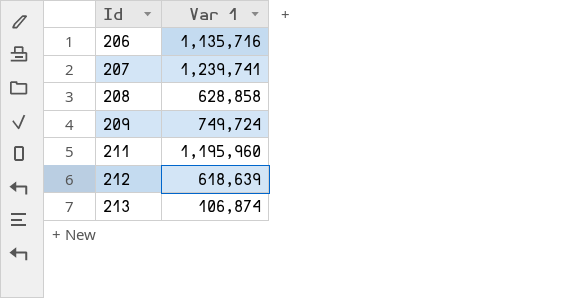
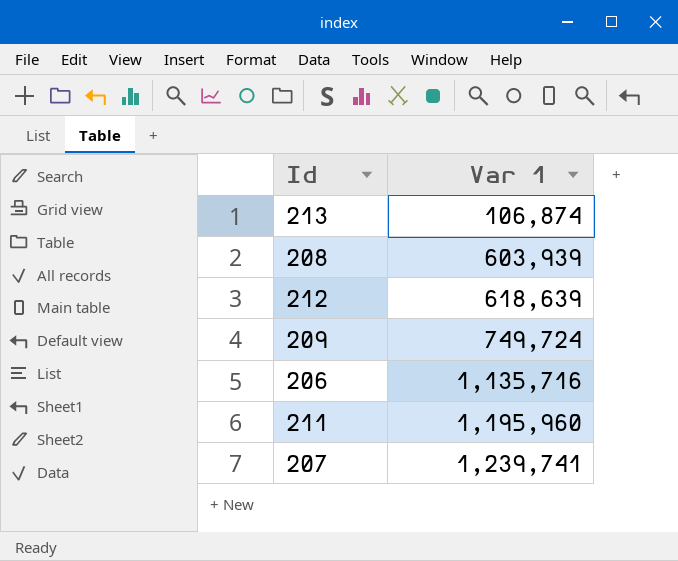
row order: Id ascending -> Var 1 ascending
208 | Var 1: 628,858 -> 603,939

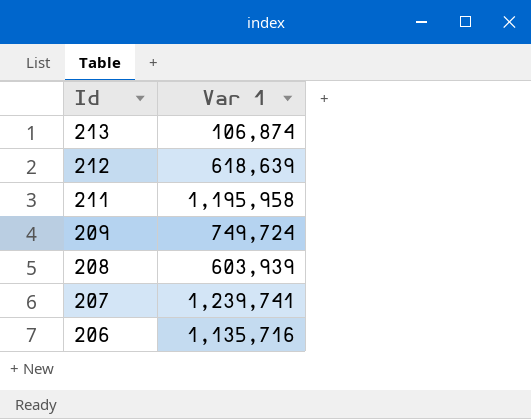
row order: Var 1 ascending -> Id descending
211 | Var 1: 1,195,960 -> 1,195,958

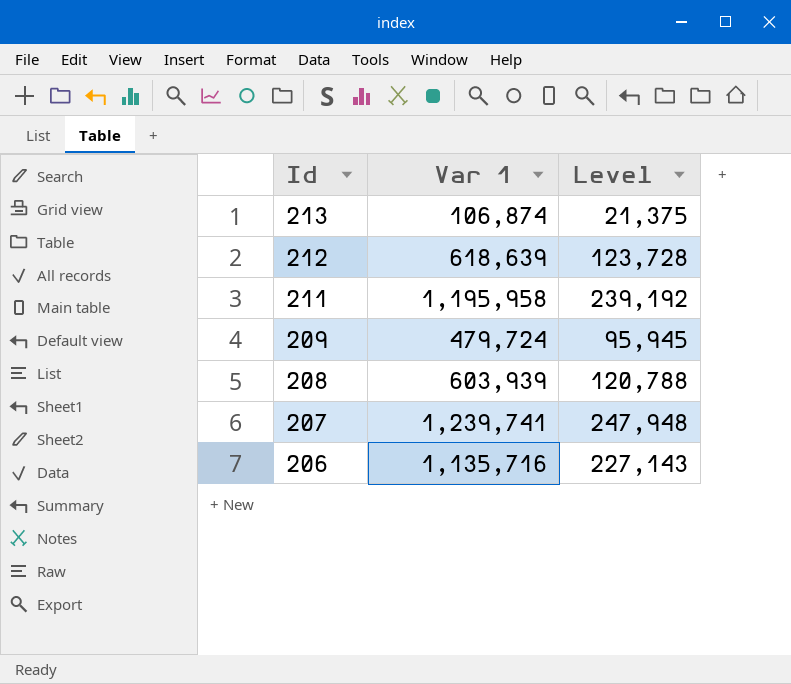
column Level | formula: none -> [Var 1] * 0.2
209 | Var 1: 749,724 -> 479,724

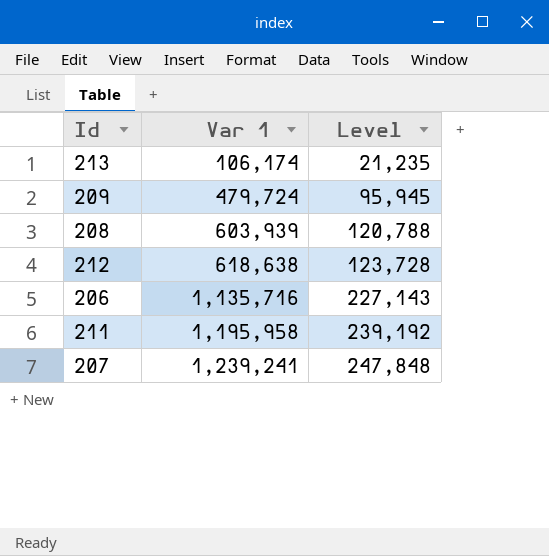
row order: Id descending -> Var 1 ascending
213 | Var 1: 106,874 -> 106,174
213 | Level: 21,375 -> 21,235
212 | Var 1: 618,639 -> 618,638
207 | Var 1: 1,239,741 -> 1,239,241
207 | Level: 247,948 -> 247,848

